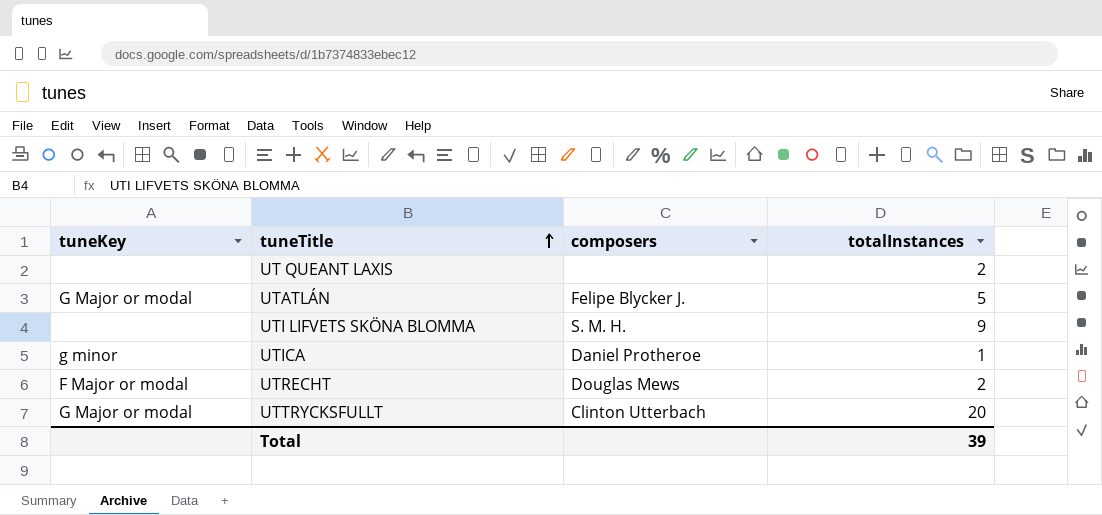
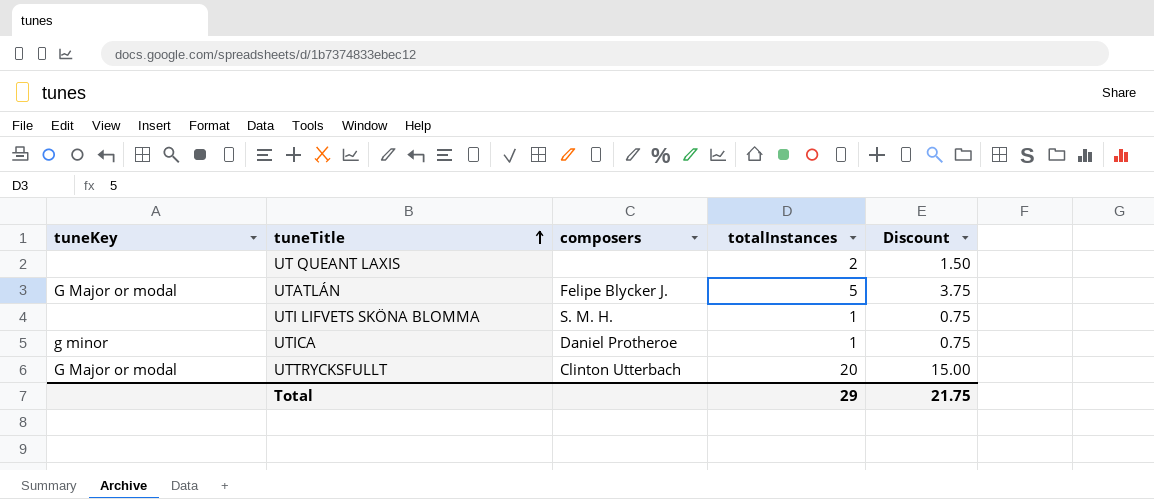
column Discount | formula: none -> [totalInstances] * 0.75
row UTRECHT: F Major or modal | Douglas Mews | 2 -> none
UTI LIFVETS SKÖNA BLOMMA | totalInstances: 9 -> 1
Total | totalInstances: 39 -> 29

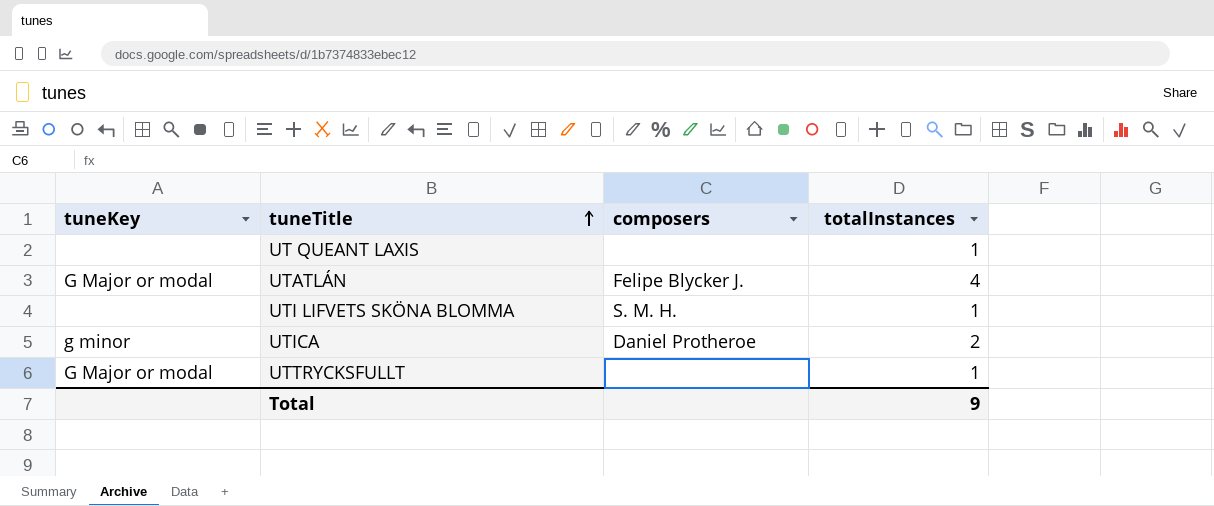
column Discount | formula: [totalInstances] * 0.75 -> none
UT QUEANT LAXIS | totalInstances: 2 -> 1
UTATLÁN | totalInstances: 5 -> 4
UTICA | totalInstances: 1 -> 2
UTTRYCKSFULLT | composers: Clinton Utterbach -> none
UTTRYCKSFULLT | totalInstances: 20 -> 1
Total | totalInstances: 29 -> 9

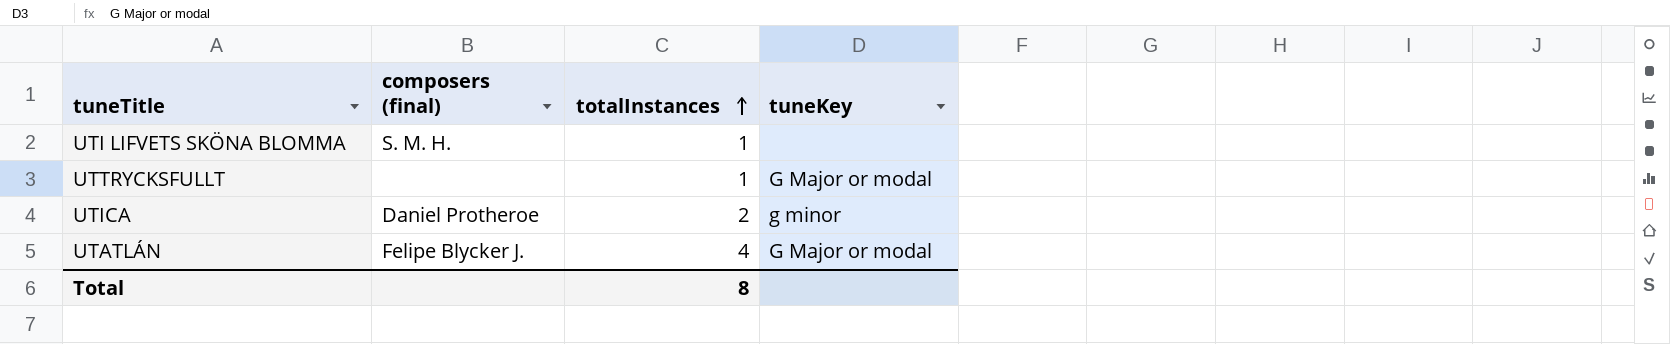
row order: tuneTitle ascending -> totalInstances ascending
column name: composers -> composers (final)
column tuneKey | position: 1 -> 4
row UT QUEANT LAXIS: none | none | 1 -> none
Total | totalInstances: 9 -> 8

